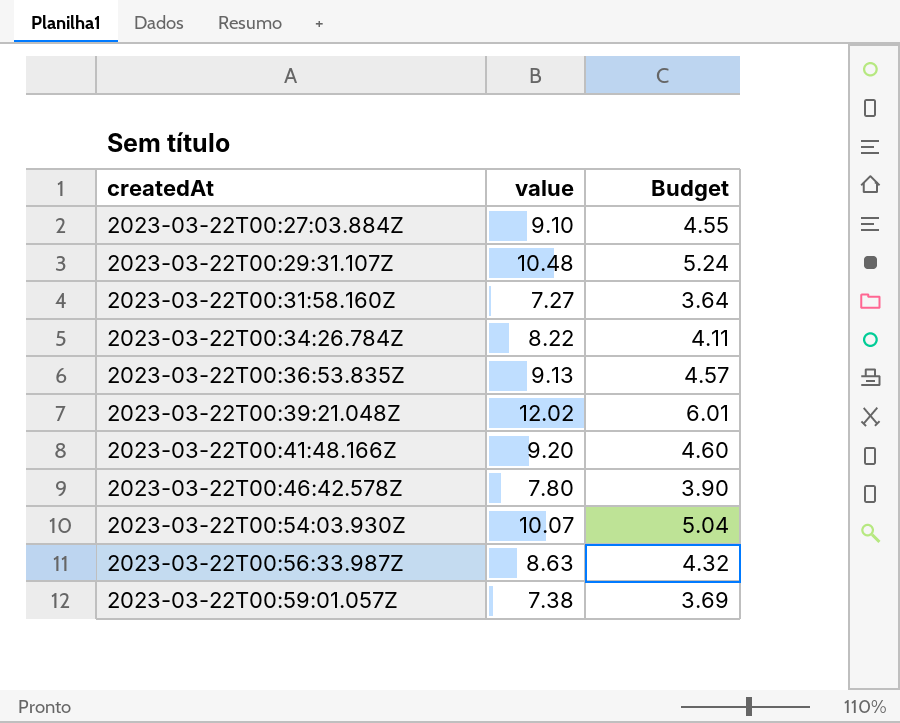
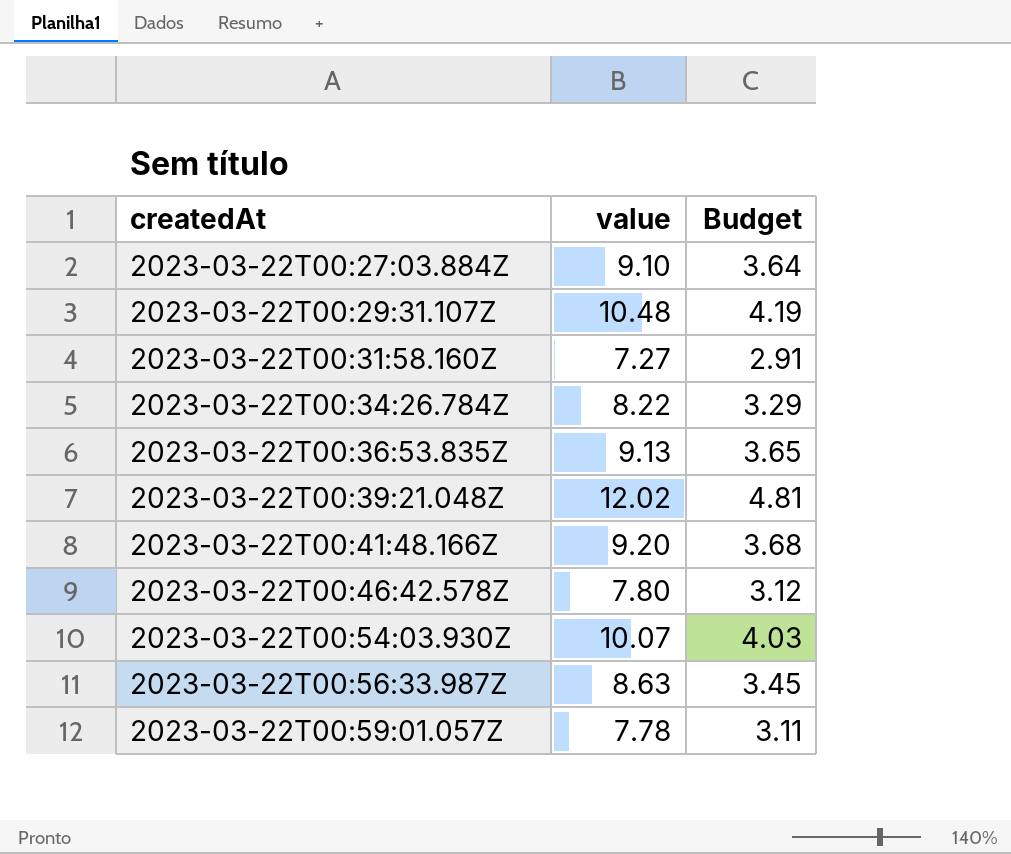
column Budget | formula: [value] * 0.5 -> [value] * 0.4
2023-03-22T00:59:01.057Z | value: 7.38 -> 7.78

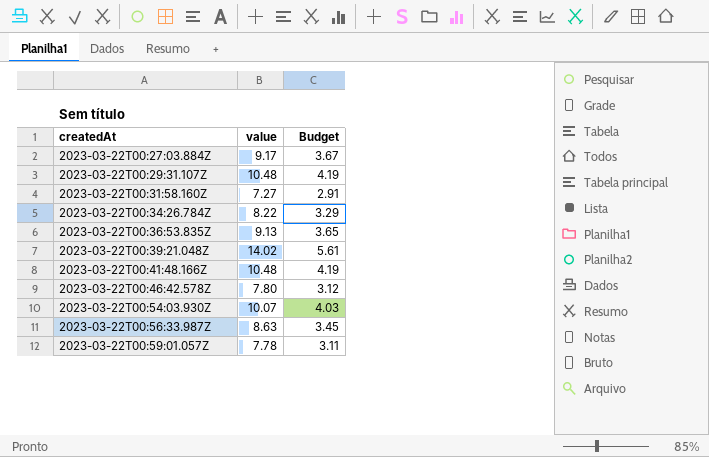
2023-03-22T00:27:03.884Z | value: 9.10 -> 9.17
2023-03-22T00:27:03.884Z | Budget: 3.64 -> 3.67
2023-03-22T00:39:21.048Z | value: 12.02 -> 14.02
2023-03-22T00:39:21.048Z | Budget: 4.81 -> 5.61
2023-03-22T00:41:48.166Z | value: 9.20 -> 10.48
2023-03-22T00:41:48.166Z | Budget: 3.68 -> 4.19

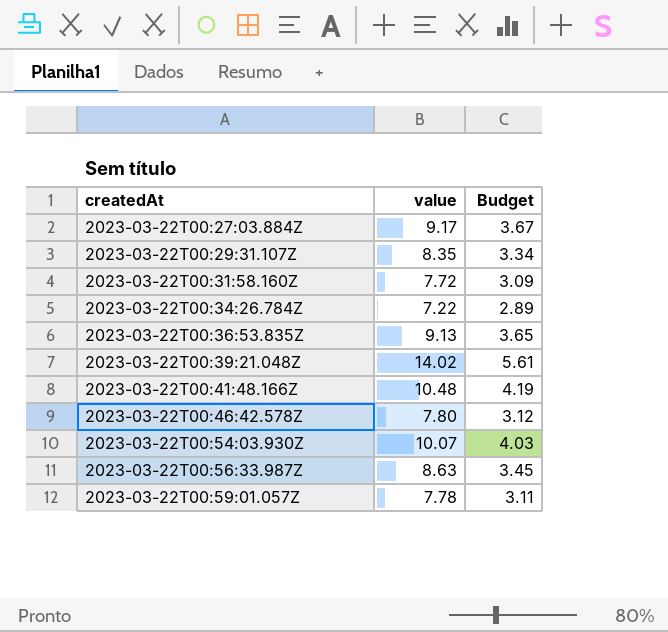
2023-03-22T00:29:31.107Z | value: 10.48 -> 8.35
2023-03-22T00:29:31.107Z | Budget: 4.19 -> 3.34
2023-03-22T00:31:58.160Z | value: 7.27 -> 7.72
2023-03-22T00:31:58.160Z | Budget: 2.91 -> 3.09
2023-03-22T00:34:26.784Z | value: 8.22 -> 7.22
2023-03-22T00:34:26.784Z | Budget: 3.29 -> 2.89

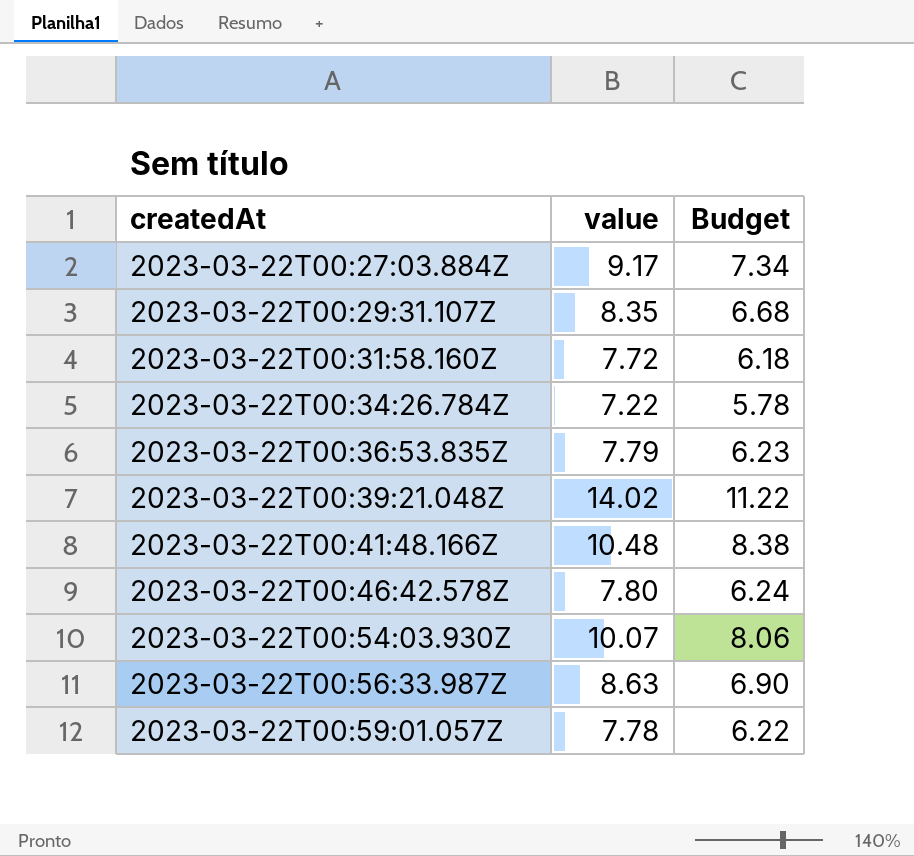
column Budget | formula: [value] * 0.4 -> [value] * 0.8
2023-03-22T00:36:53.835Z | value: 9.13 -> 7.79

